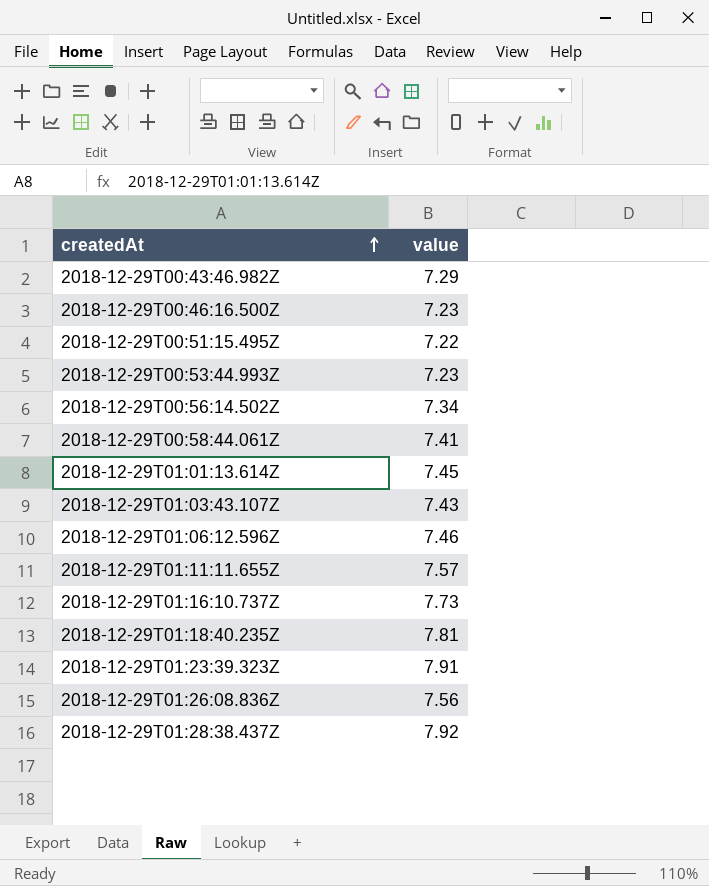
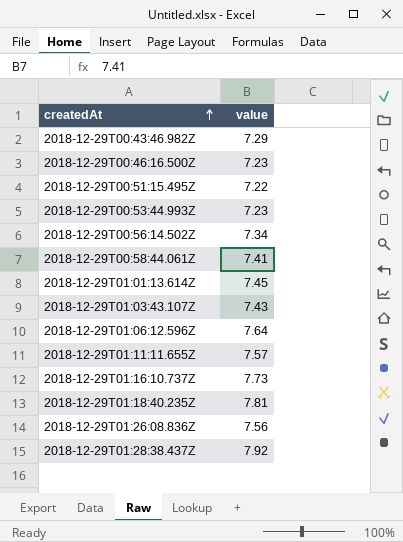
row 2018-12-29T01:23:39.323Z: 7.91 -> none
2018-12-29T01:06:12.596Z | value: 7.46 -> 7.64

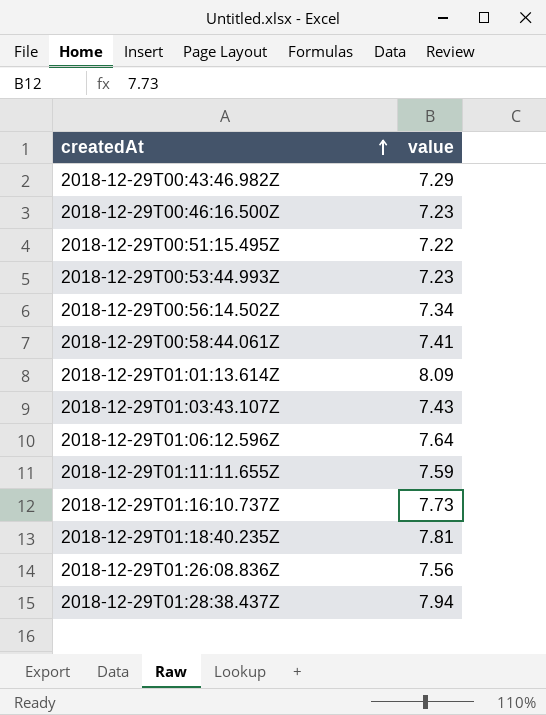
2018-12-29T01:01:13.614Z | value: 7.45 -> 8.09
2018-12-29T01:11:11.655Z | value: 7.57 -> 7.59
2018-12-29T01:28:38.437Z | value: 7.92 -> 7.94

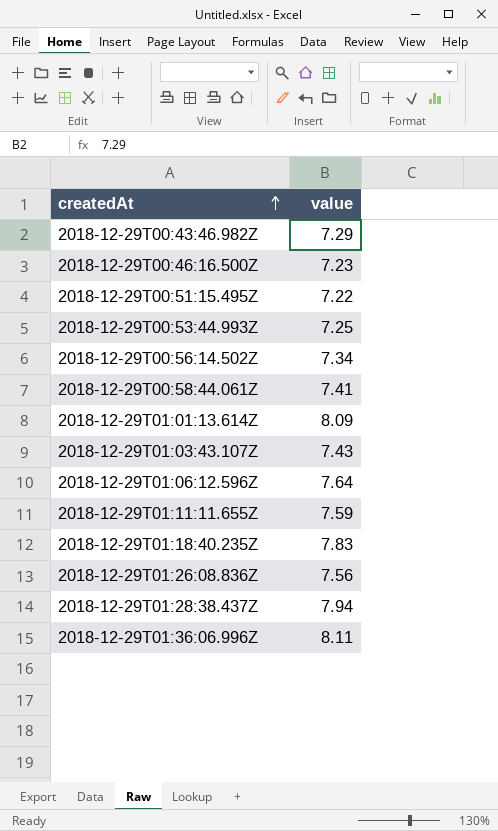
row 2018-12-29T01:16:10.737Z: 7.73 -> none
2018-12-29T00:53:44.993Z | value: 7.23 -> 7.25
2018-12-29T01:18:40.235Z | value: 7.81 -> 7.83
row 2018-12-29T01:36:06.996Z: none -> 8.11

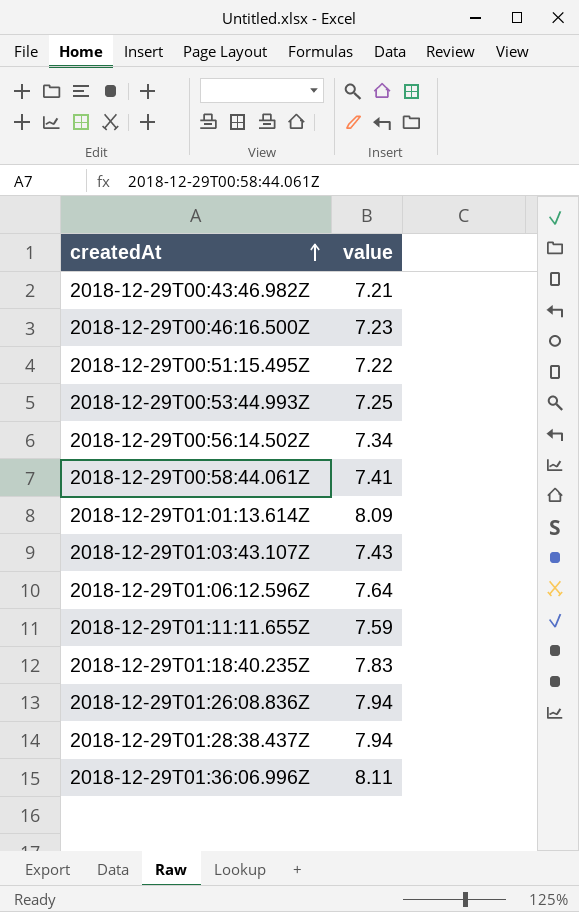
2018-12-29T00:43:46.982Z | value: 7.29 -> 7.21
2018-12-29T01:26:08.836Z | value: 7.56 -> 7.94

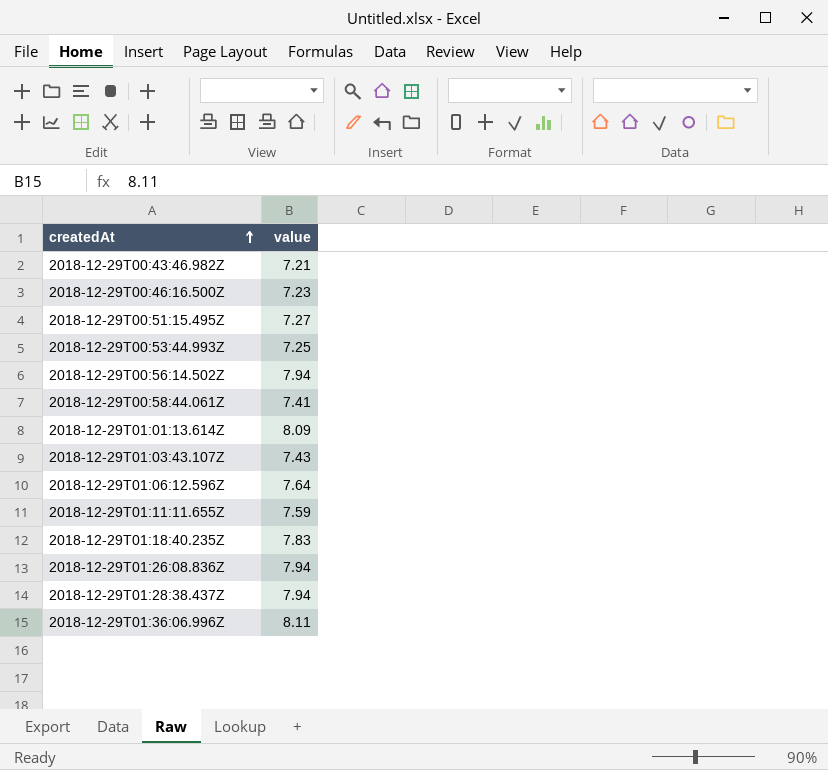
2018-12-29T00:51:15.495Z | value: 7.22 -> 7.27
2018-12-29T00:56:14.502Z | value: 7.34 -> 7.94

